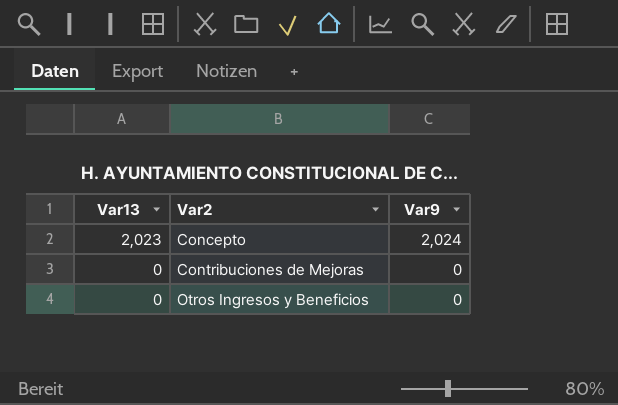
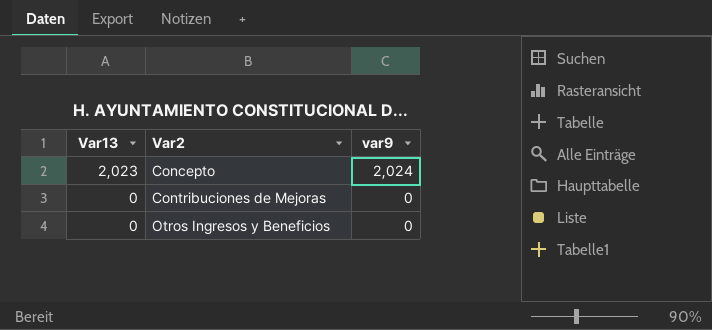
column name: Var9 -> var9

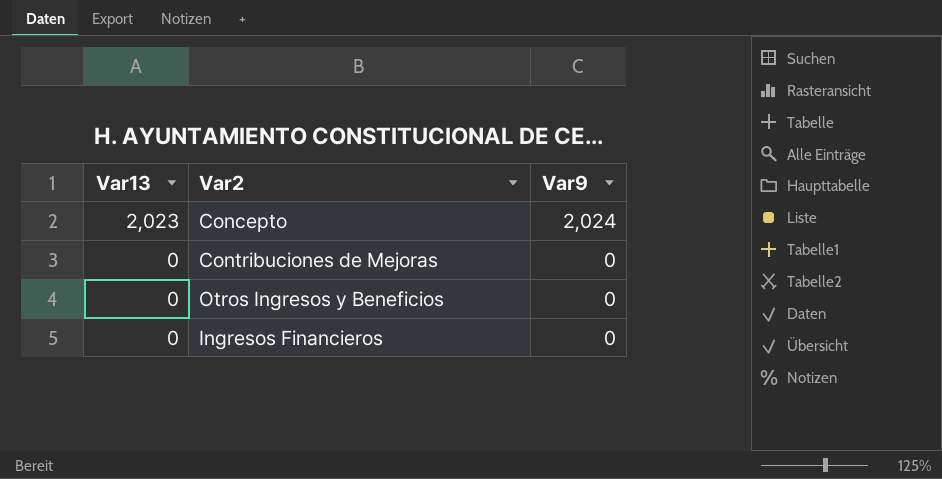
column name: var9 -> Var9
row Ingresos Financieros: none -> 0 | 0

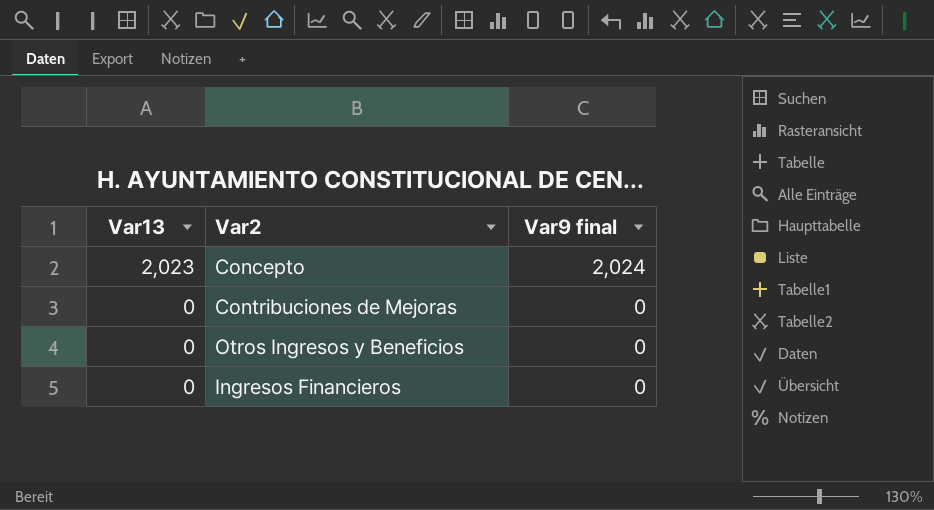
column name: Var9 -> Var9 final

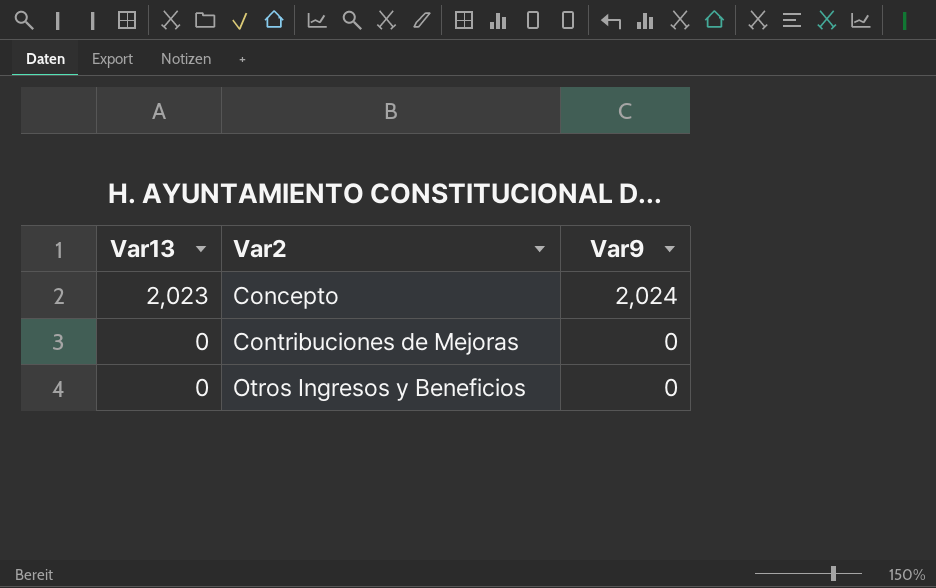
column name: Var9 final -> Var9
row Ingresos Financieros: 0 | 0 -> none

